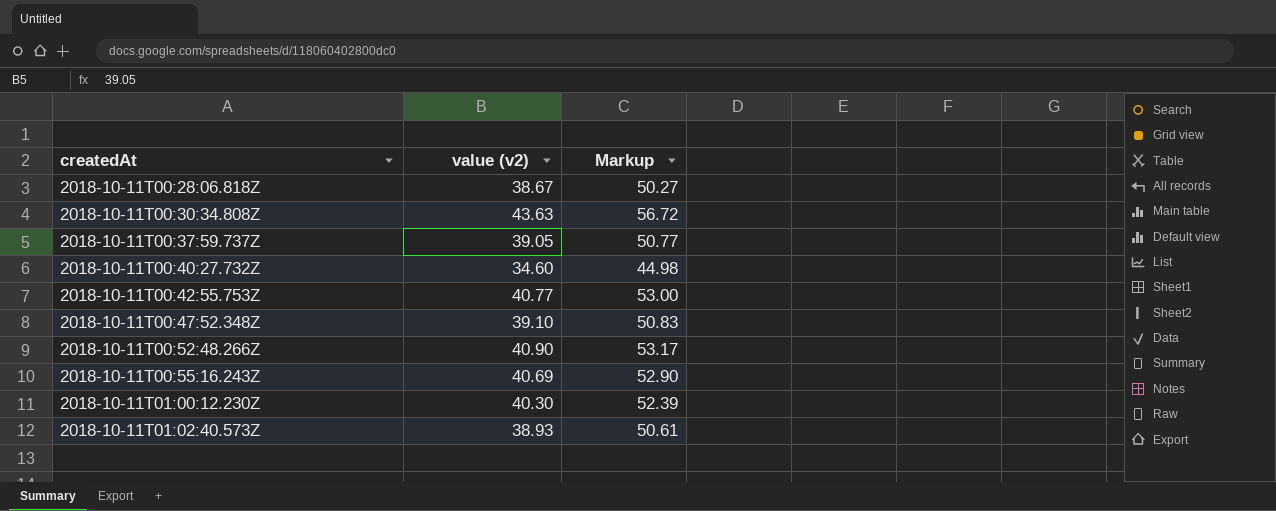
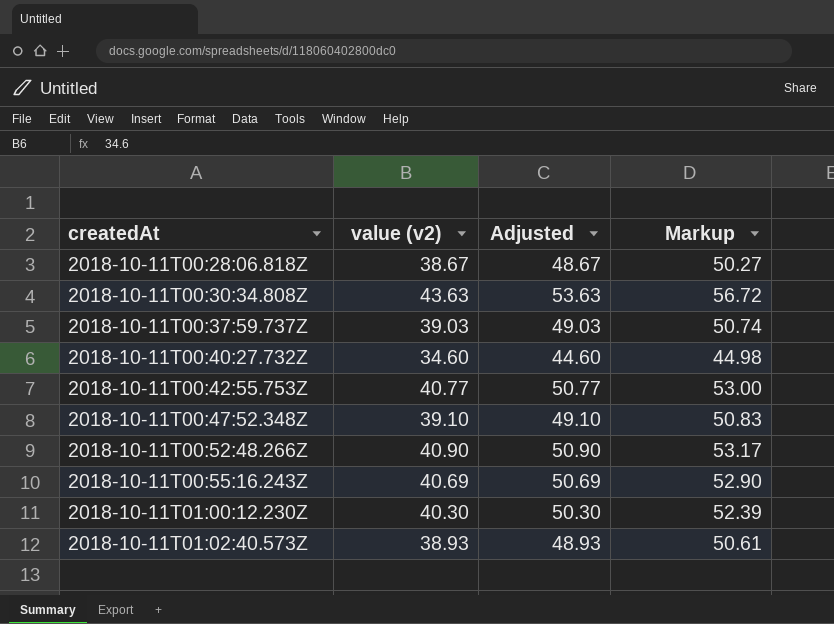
column Adjusted | formula: none -> [value (v2)] + 10
2018-10-11T00:37:59.737Z | value (v2): 39.05 -> 39.03
2018-10-11T00:37:59.737Z | Markup: 50.77 -> 50.74

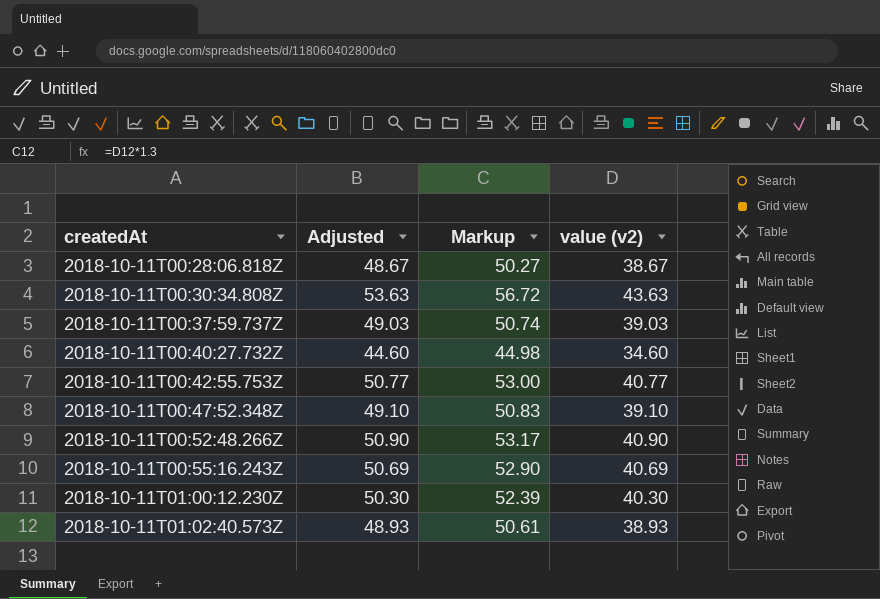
column value (v2) | position: 2 -> 4

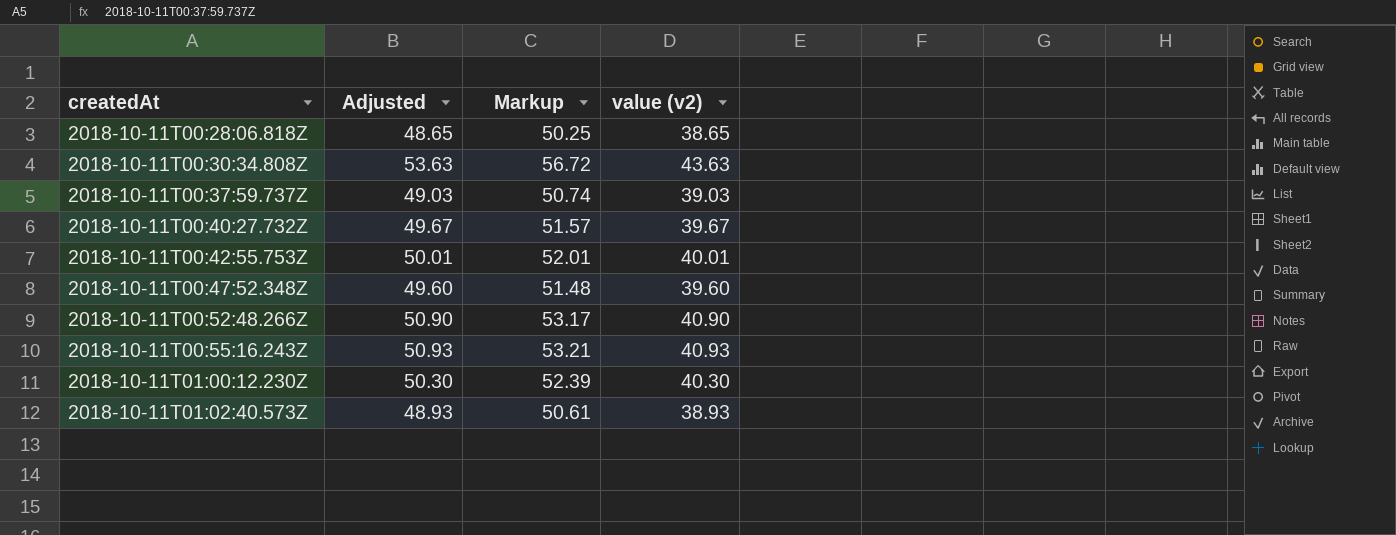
2018-10-11T00:28:06.818Z | Adjusted: 48.67 -> 48.65
2018-10-11T00:28:06.818Z | Markup: 50.27 -> 50.25
2018-10-11T00:28:06.818Z | value (v2): 38.67 -> 38.65
2018-10-11T00:40:27.732Z | Adjusted: 44.60 -> 49.67
2018-10-11T00:40:27.732Z | Markup: 44.98 -> 51.57
2018-10-11T00:40:27.732Z | value (v2): 34.60 -> 39.67
2018-10-11T00:42:55.753Z | Adjusted: 50.77 -> 50.01
2018-10-11T00:42:55.753Z | Markup: 53.00 -> 52.01
2018-10-11T00:42:55.753Z | value (v2): 40.77 -> 40.01
2018-10-11T00:47:52.348Z | Adjusted: 49.10 -> 49.60
2018-10-11T00:47:52.348Z | Markup: 50.83 -> 51.48
2018-10-11T00:47:52.348Z | value (v2): 39.10 -> 39.60
2018-10-11T00:55:16.243Z | Adjusted: 50.69 -> 50.93
2018-10-11T00:55:16.243Z | Markup: 52.90 -> 53.21
2018-10-11T00:55:16.243Z | value (v2): 40.69 -> 40.93

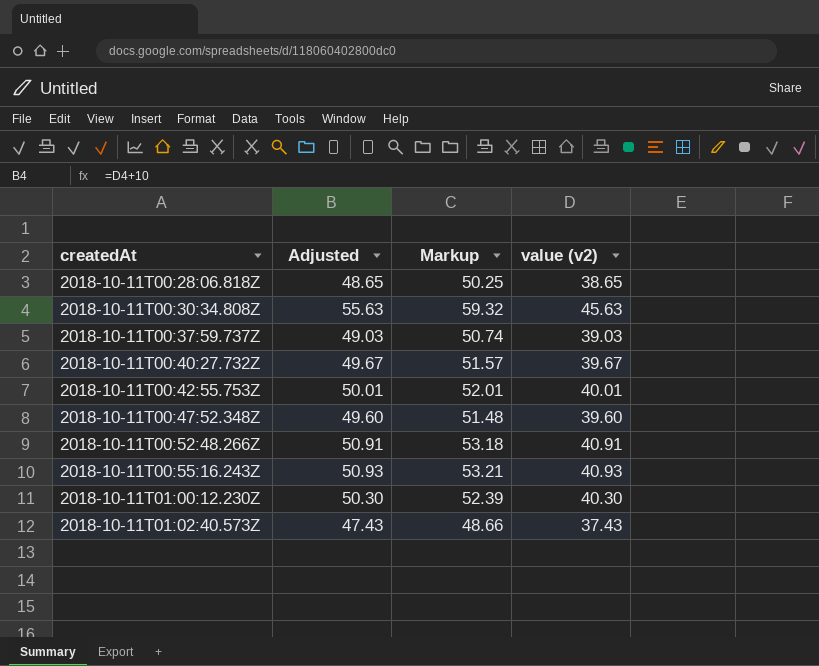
2018-10-11T00:30:34.808Z | Adjusted: 53.63 -> 55.63
2018-10-11T00:30:34.808Z | Markup: 56.72 -> 59.32
2018-10-11T00:30:34.808Z | value (v2): 43.63 -> 45.63
2018-10-11T00:52:48.266Z | Adjusted: 50.90 -> 50.91
2018-10-11T00:52:48.266Z | Markup: 53.17 -> 53.18
2018-10-11T00:52:48.266Z | value (v2): 40.90 -> 40.91
2018-10-11T01:02:40.573Z | Adjusted: 48.93 -> 47.43
2018-10-11T01:02:40.573Z | Markup: 50.61 -> 48.66
2018-10-11T01:02:40.573Z | value (v2): 38.93 -> 37.43

